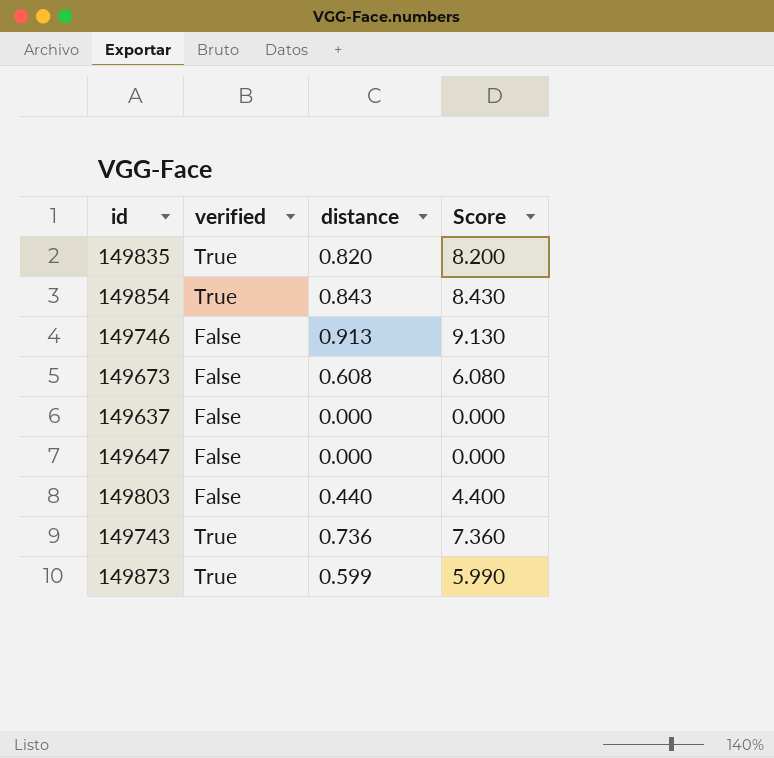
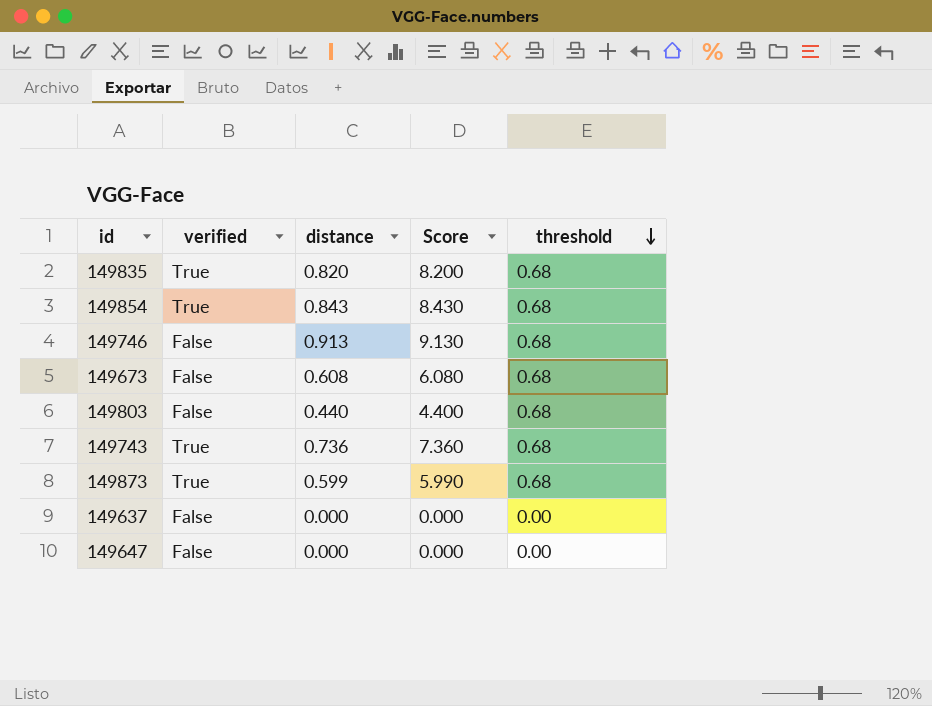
row order: none -> threshold descending
column threshold | position: none -> 5

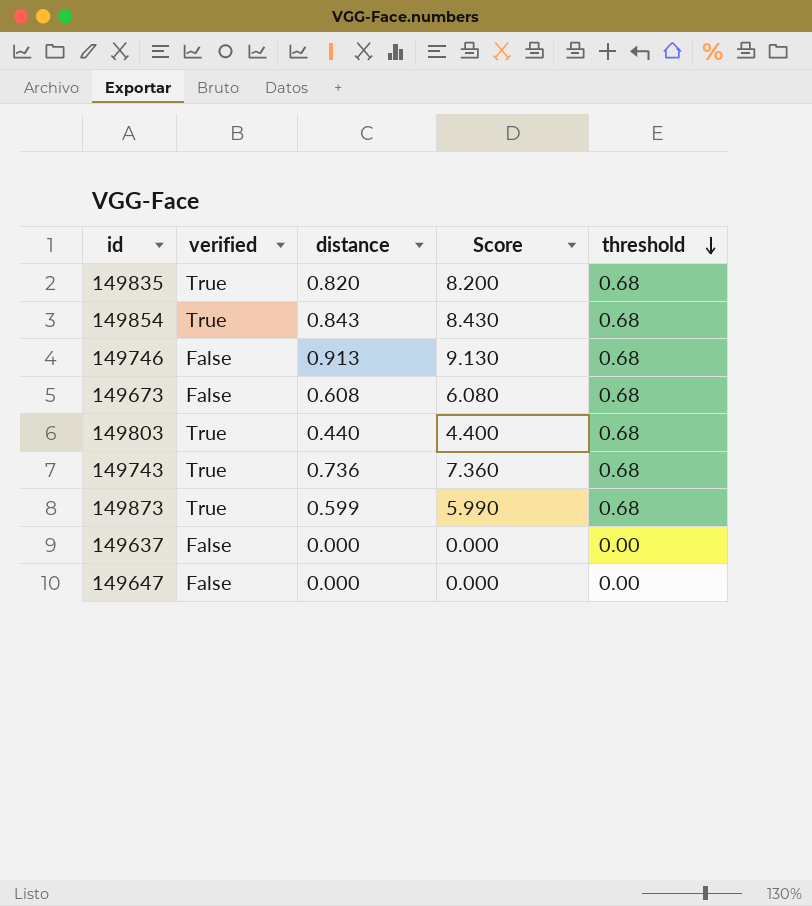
149803 | verified: False -> True

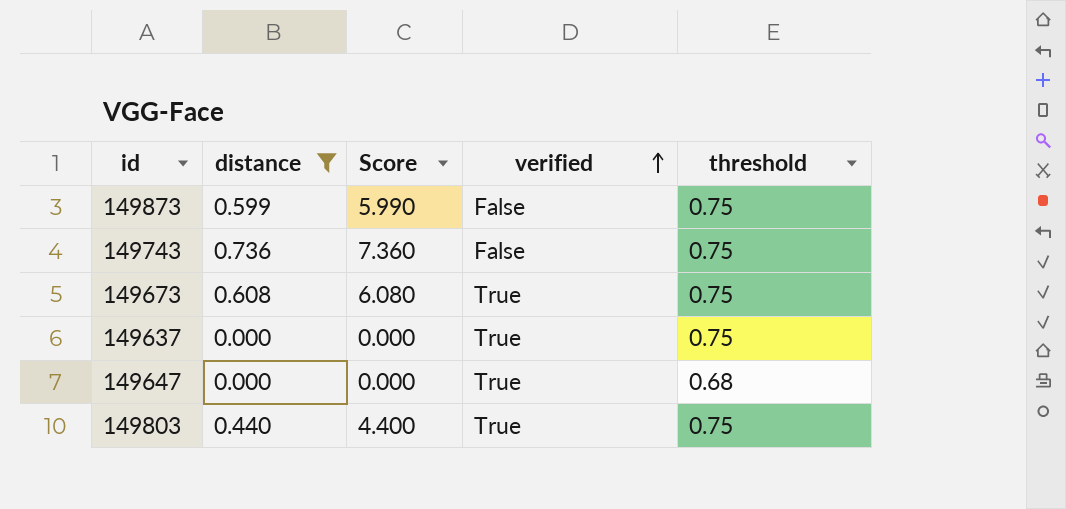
filter: none -> distance <= 0.736
row order: threshold descending -> verified ascending
column verified | position: 2 -> 4
149873 | verified: True -> False
149873 | threshold: 0.68 -> 0.75
149743 | verified: True -> False
149743 | threshold: 0.68 -> 0.75
149673 | verified: False -> True
149673 | threshold: 0.68 -> 0.75
149637 | verified: False -> True
149637 | threshold: 0.00 -> 0.75
149647 | verified: False -> True
149647 | threshold: 0.00 -> 0.68
149803 | threshold: 0.68 -> 0.75

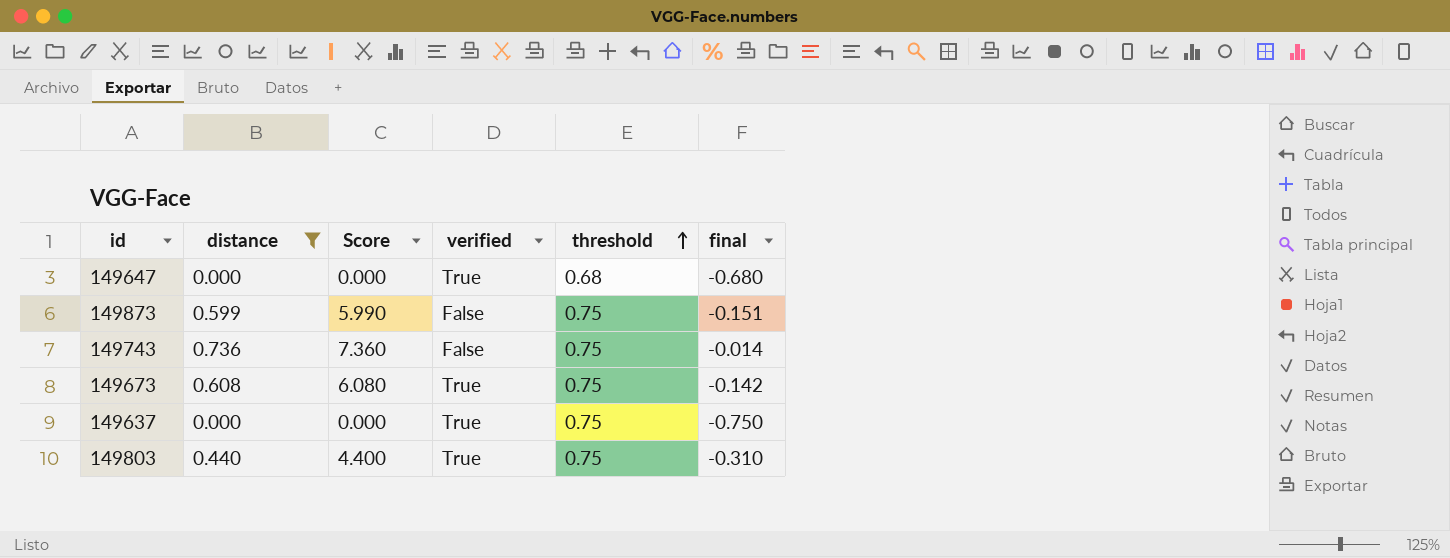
row order: verified ascending -> threshold ascending
column final | formula: none -> [distance] - [threshold]

